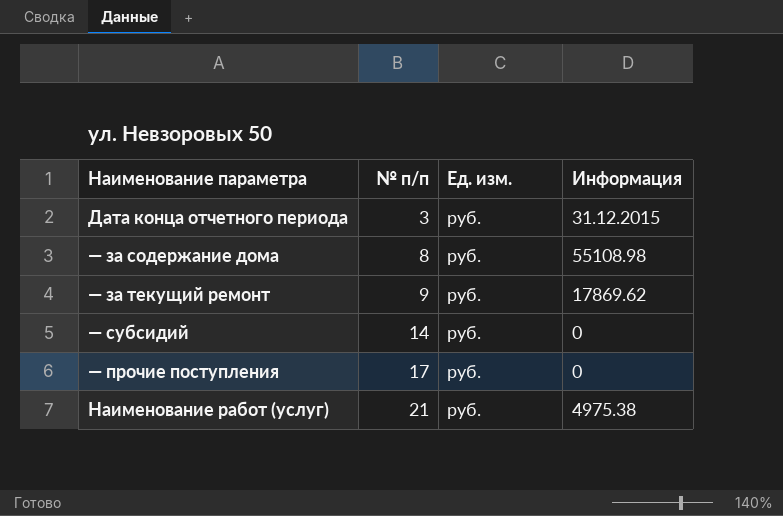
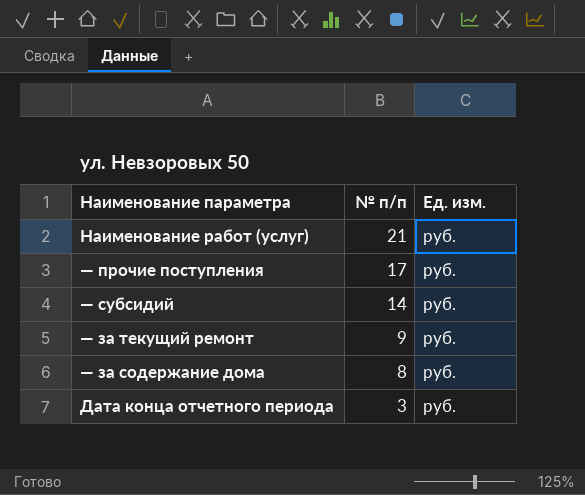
row order: № п/п ascending -> № п/п descending
column Информация | position: 4 -> none

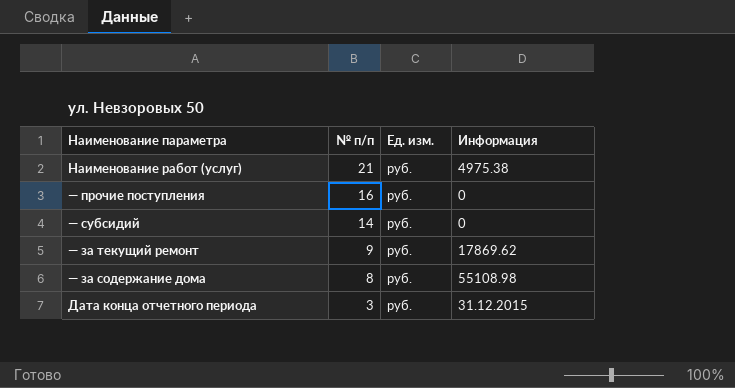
column Информация | position: none -> 4
— прочие поступления | № п/п: 17 -> 16

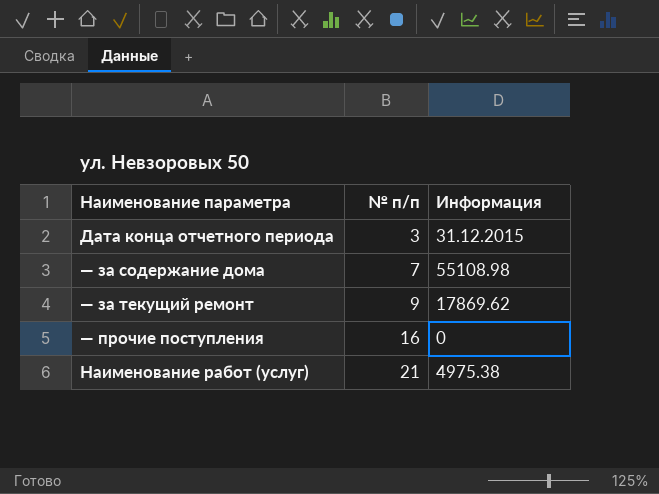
row order: № п/п descending -> № п/п ascending
column Ед. изм. | position: 3 -> none
row — субсидий: 14 | руб. | 0 -> none
— за содержание дома | № п/п: 8 -> 7

